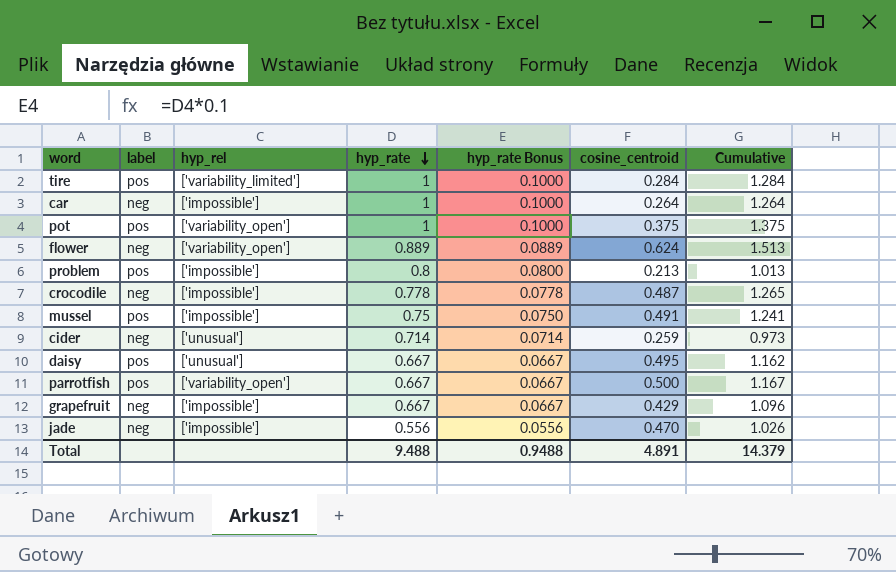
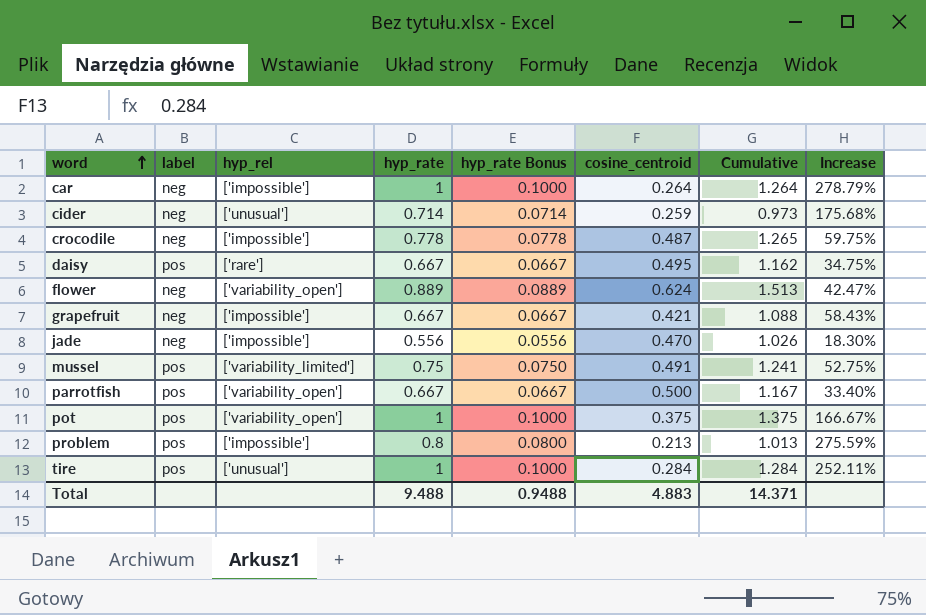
row order: hyp_rate descending -> word ascending
column Increase | formula: none -> ([hyp_rate] - [cosine_centroid]) / [cosine_centroid]
daisy | hyp_rel: ['unusual'] -> ['rare']
grapefruit | cosine_centroid: 0.429 -> 0.421
grapefruit | Cumulative: 1.096 -> 1.088
mussel | hyp_rel: ['impossible'] -> ['variability_limited']
tire | hyp_rel: ['variability_limited'] -> ['unusual']
Total | cosine_centroid: 4.891 -> 4.883
Total | Cumulative: 14.379 -> 14.371

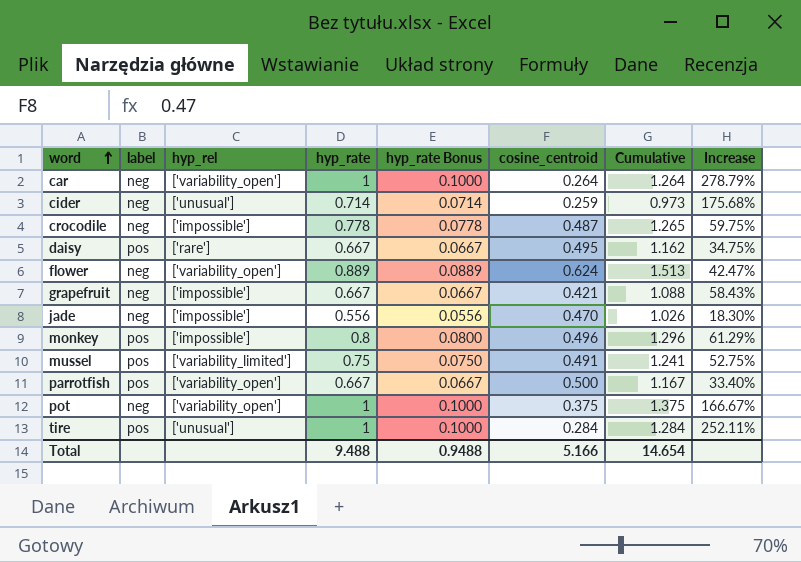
row problem: pos | ['impossible'] | 0.8 | 0.0800 | 0.213 | 1.013 | 275.59% -> none
car | hyp_rel: ['impossible'] -> ['variability_open']
row monkey: none -> pos | ['impossible'] | 0.8 | 0.0800 | 0.496 | 1.296 | 61.29%
pot | label: pos -> neg
Total | cosine_centroid: 4.883 -> 5.166
Total | Cumulative: 14.371 -> 14.654

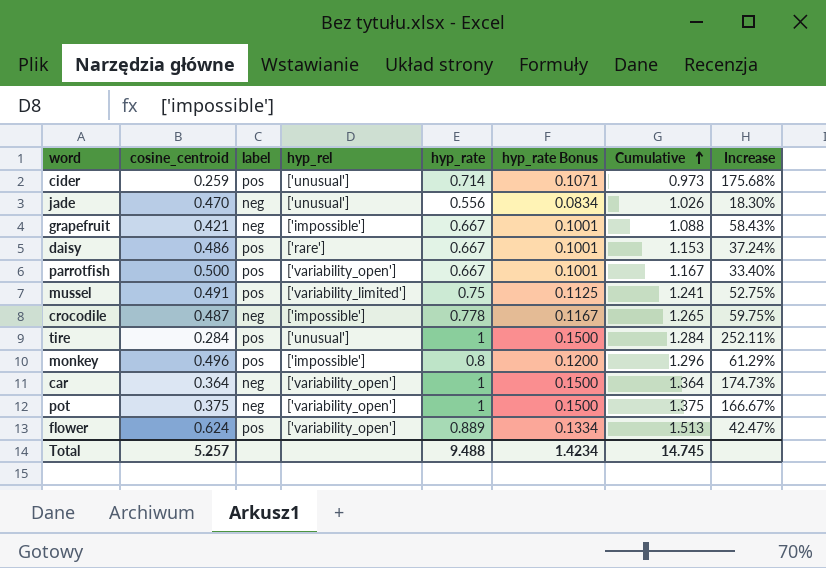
row order: word ascending -> Cumulative ascending
column cosine_centroid | position: 6 -> 2
column hyp_rate Bonus | formula: [hyp_rate] * 0.1 -> [hyp_rate] * 0.15
cider | label: neg -> pos
jade | hyp_rel: ['impossible'] -> ['unusual']
daisy | cosine_centroid: 0.495 -> 0.486
daisy | Cumulative: 1.162 -> 1.153
daisy | Increase: 34.75% -> 37.24%
car | cosine_centroid: 0.264 -> 0.364
car | Cumulative: 1.264 -> 1.364
car | Increase: 278.79% -> 174.73%
flower | label: neg -> pos
Total | cosine_centroid: 5.166 -> 5.257
Total | hyp_rate Bonus: 0.9488 -> 1.4234
Total | Cumulative: 14.654 -> 14.745

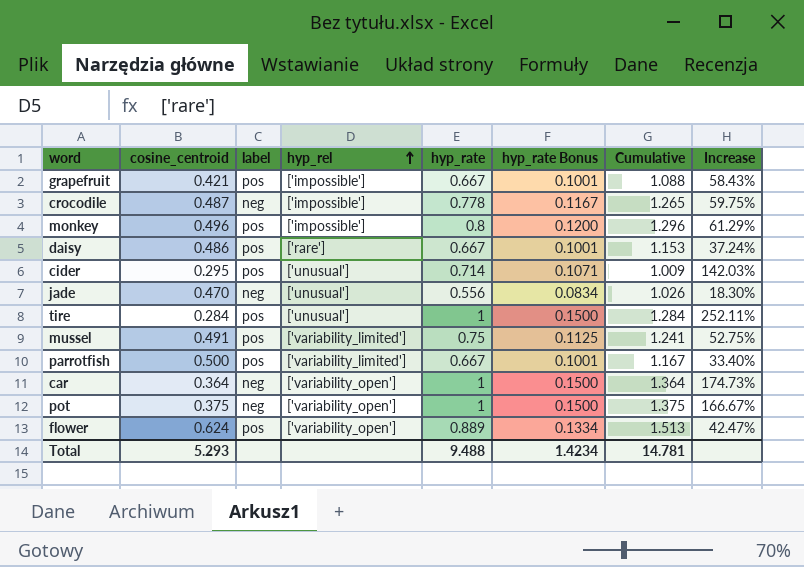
row order: Cumulative ascending -> hyp_rel ascending
grapefruit | label: neg -> pos
cider | cosine_centroid: 0.259 -> 0.295
cider | Cumulative: 0.973 -> 1.009
cider | Increase: 175.68% -> 142.03%
parrotfish | hyp_rel: ['variability_open'] -> ['variability_limited']
Total | cosine_centroid: 5.257 -> 5.293
Total | Cumulative: 14.745 -> 14.781

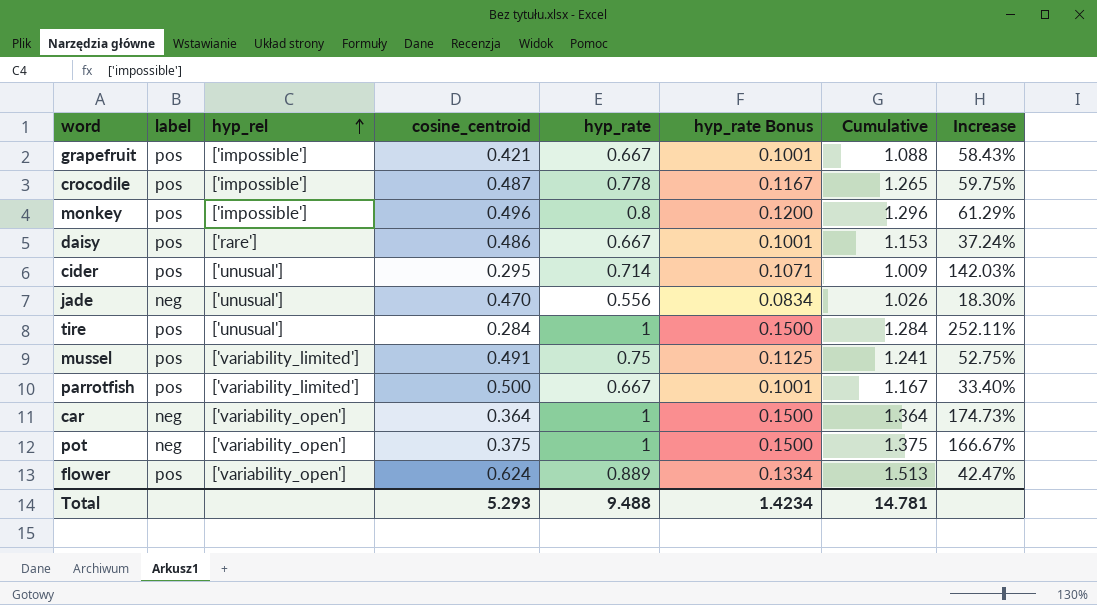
column cosine_centroid | position: 2 -> 4
crocodile | label: neg -> pos

